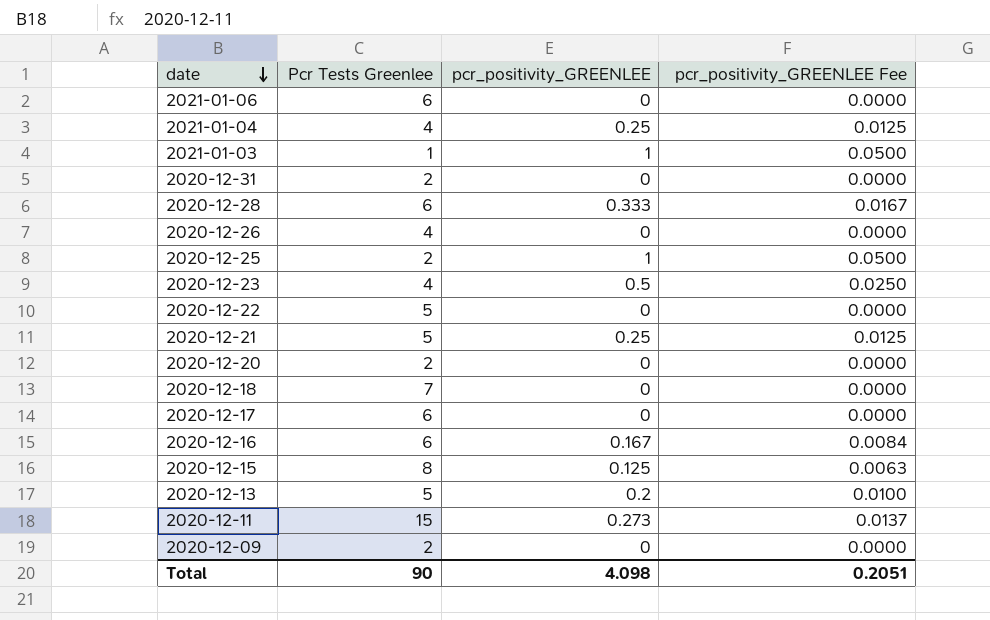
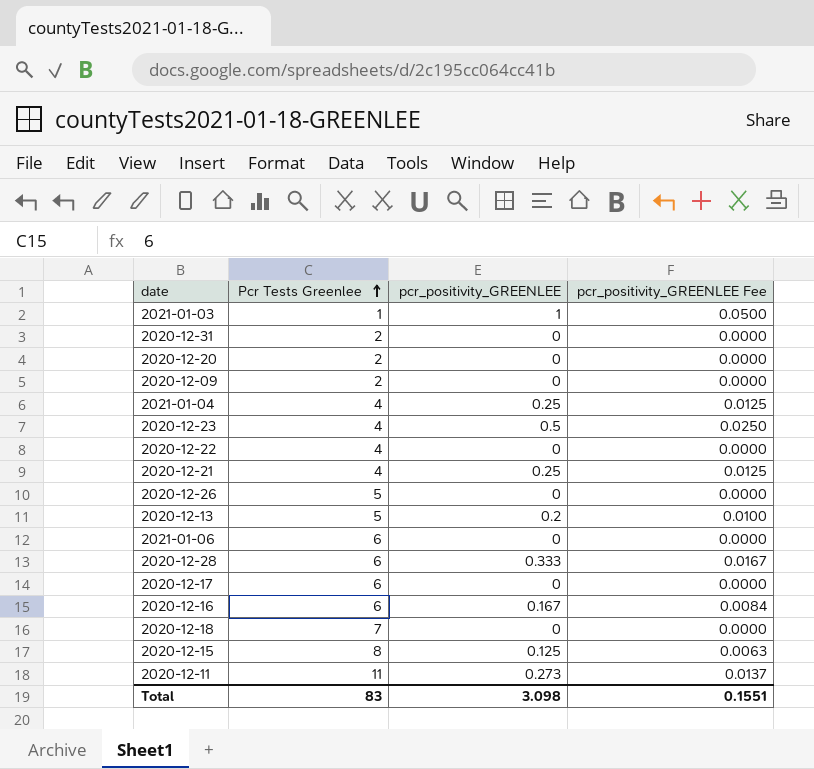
row order: date descending -> Pcr Tests Greenlee ascending
row 2020-12-25: 2 | 1 | 0.0500 -> none
2020-12-22 | Pcr Tests Greenlee: 5 -> 4
2020-12-21 | Pcr Tests Greenlee: 5 -> 4
2020-12-26 | Pcr Tests Greenlee: 4 -> 5
2020-12-11 | Pcr Tests Greenlee: 15 -> 11
Total | Pcr Tests Greenlee: 90 -> 83
Total | pcr_positivity_GREENLEE: 4.098 -> 3.098
Total | pcr_positivity_GREENLEE Fee: 0.2051 -> 0.1551

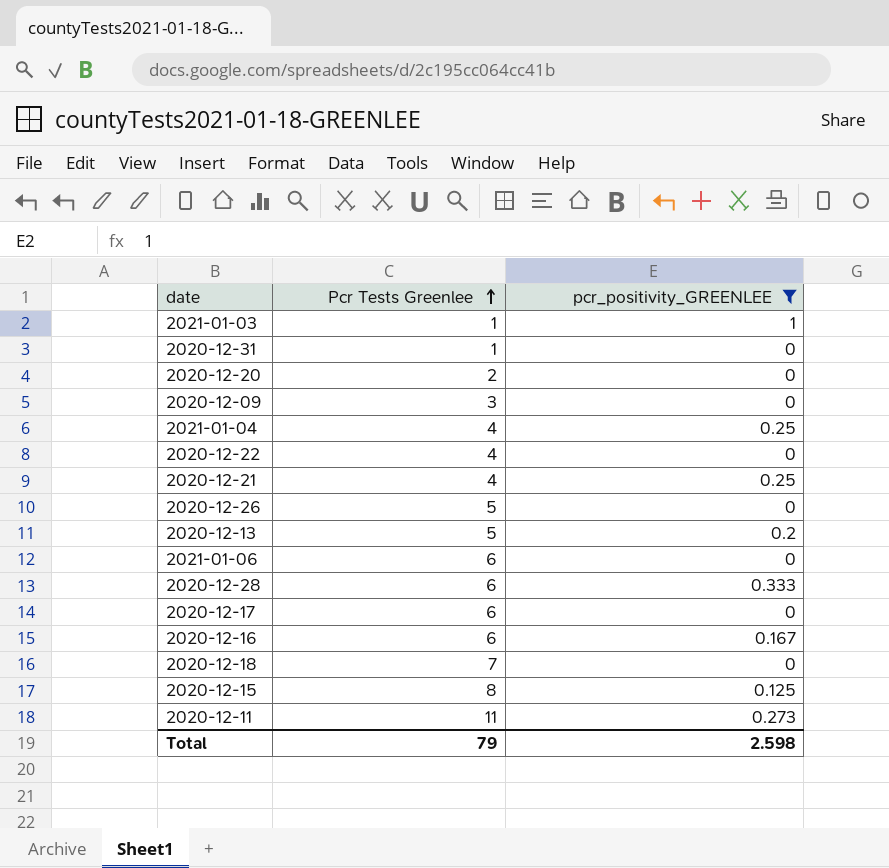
filter: none -> pcr_positivity_GREENLEE != 0.5
column pcr_positivity_GREENLEE Fee | formula: [pcr_positivity_GREENLEE] * 0.05 -> none
2020-12-31 | Pcr Tests Greenlee: 2 -> 1
2020-12-09 | Pcr Tests Greenlee: 2 -> 3
Total | Pcr Tests Greenlee: 83 -> 79
Total | pcr_positivity_GREENLEE: 3.098 -> 2.598

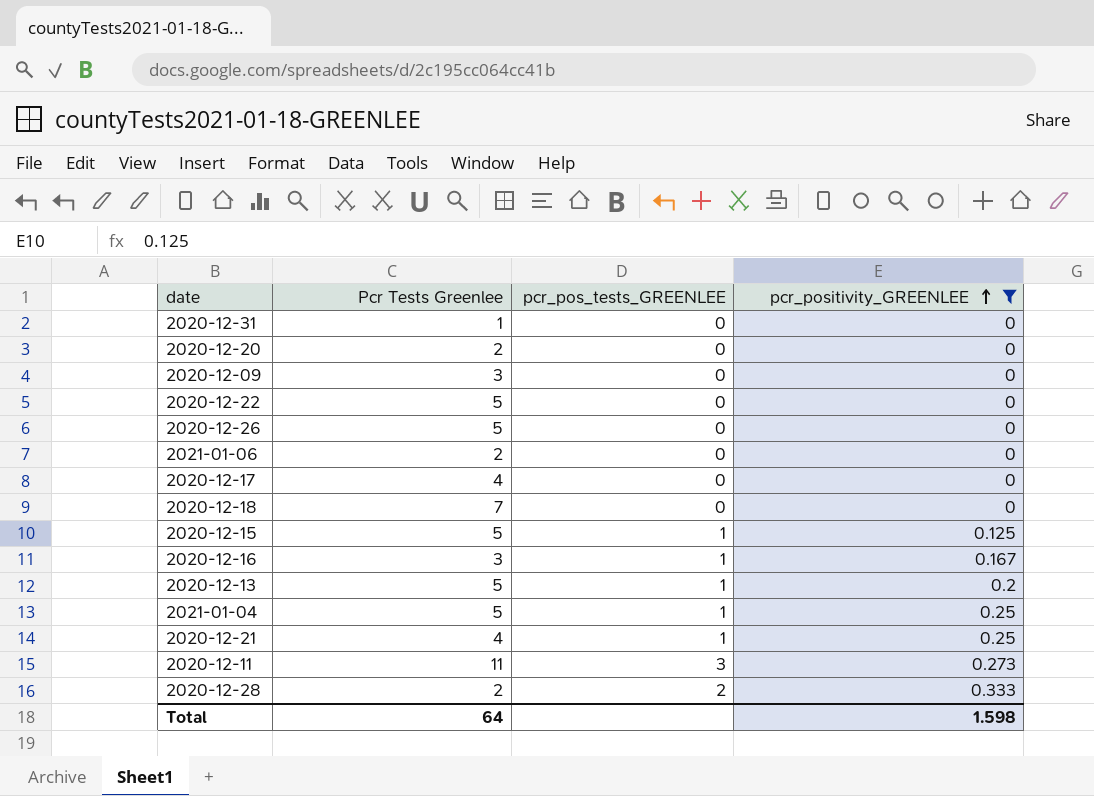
row order: Pcr Tests Greenlee ascending -> pcr_positivity_GREENLEE ascending
column pcr_pos_tests_GREENLEE | position: none -> 3
row 2021-01-03: 1 | 1 -> none
2020-12-22 | Pcr Tests Greenlee: 4 -> 5
2021-01-06 | Pcr Tests Greenlee: 6 -> 2
2020-12-17 | Pcr Tests Greenlee: 6 -> 4
2020-12-15 | Pcr Tests Greenlee: 8 -> 5
2020-12-16 | Pcr Tests Greenlee: 6 -> 3
2021-01-04 | Pcr Tests Greenlee: 4 -> 5
2020-12-28 | Pcr Tests Greenlee: 6 -> 2
Total | Pcr Tests Greenlee: 79 -> 64
Total | pcr_positivity_GREENLEE: 2.598 -> 1.598

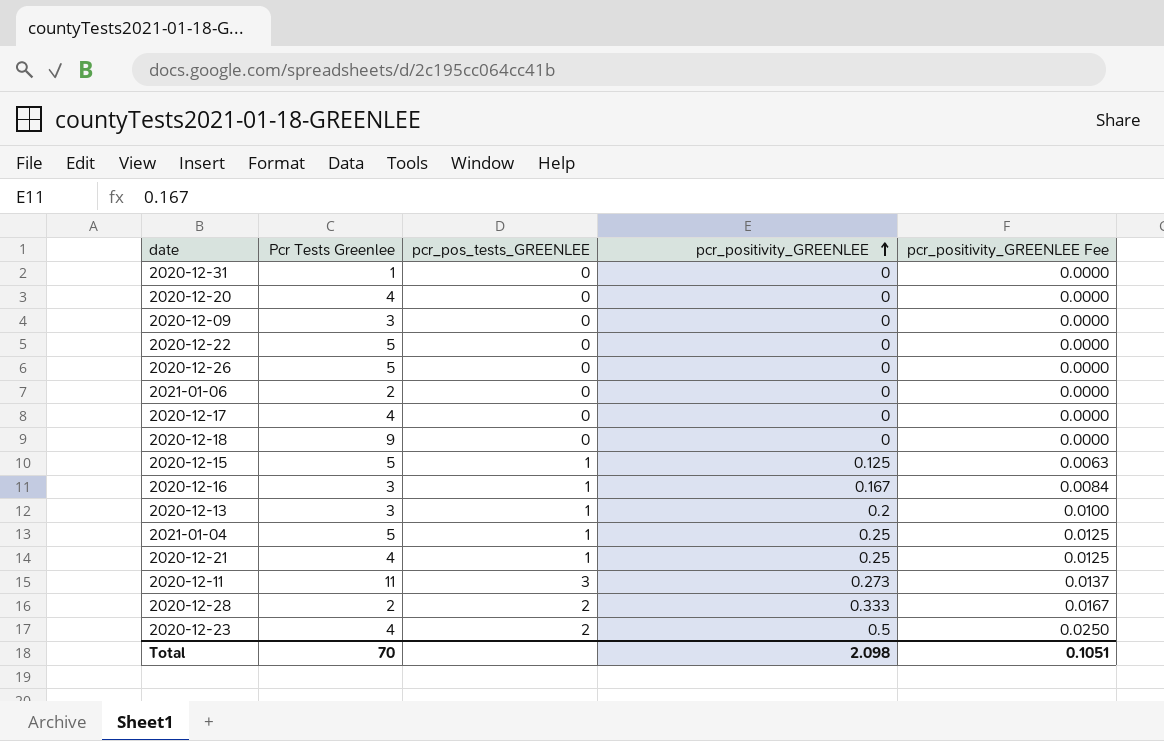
filter: pcr_positivity_GREENLEE != 0.5 -> none
column pcr_positivity_GREENLEE Fee | formula: none -> [pcr_positivity_GREENLEE] * 0.05
2020-12-20 | Pcr Tests Greenlee: 2 -> 4
2020-12-18 | Pcr Tests Greenlee: 7 -> 9
2020-12-13 | Pcr Tests Greenlee: 5 -> 3
Total | Pcr Tests Greenlee: 64 -> 70
Total | pcr_positivity_GREENLEE: 1.598 -> 2.098

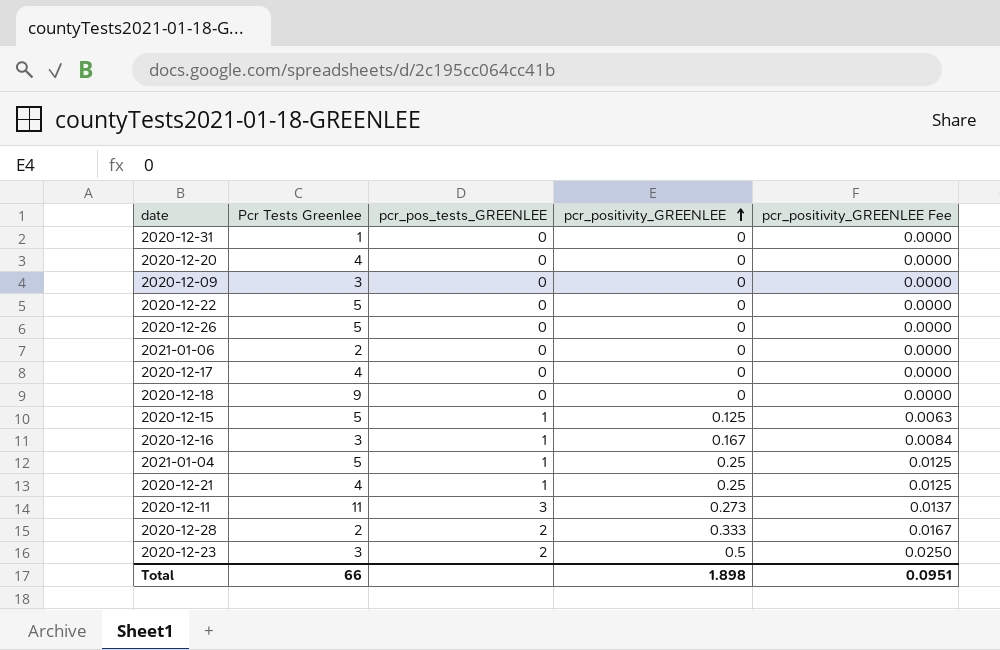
row 2020-12-13: 3 | 1 | 0.2 | 0.0100 -> none
2020-12-23 | Pcr Tests Greenlee: 4 -> 3
Total | Pcr Tests Greenlee: 70 -> 66
Total | pcr_positivity_GREENLEE: 2.098 -> 1.898
Total | pcr_positivity_GREENLEE Fee: 0.1051 -> 0.0951

